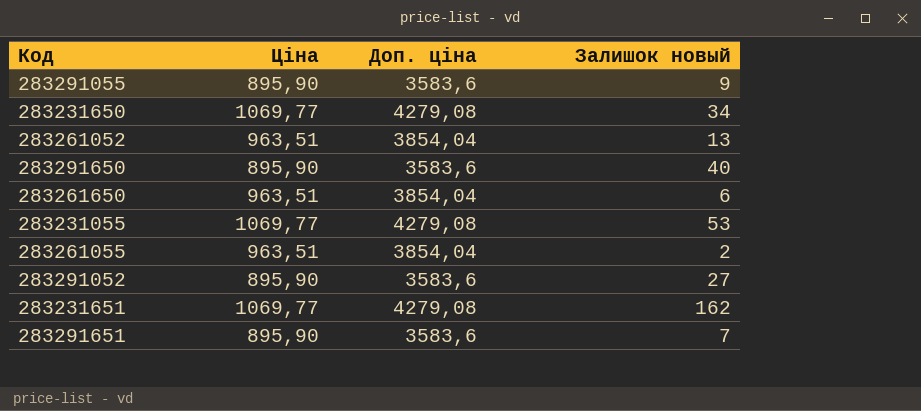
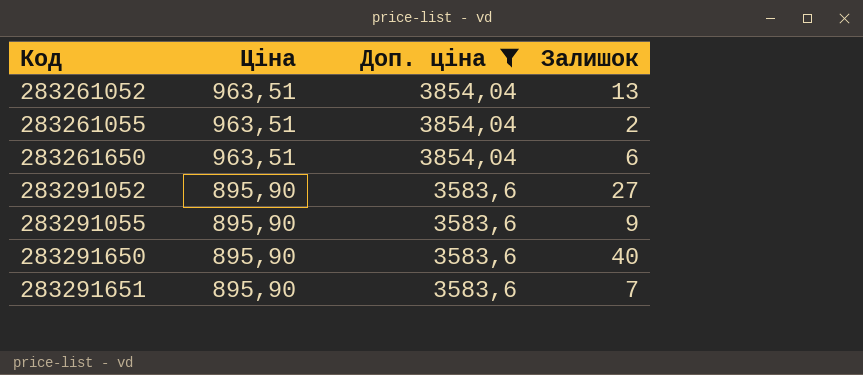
filter: none -> Доп. ціна != 4279,08
row order: none -> Код ascending
column name: Залишок новый -> Залишок

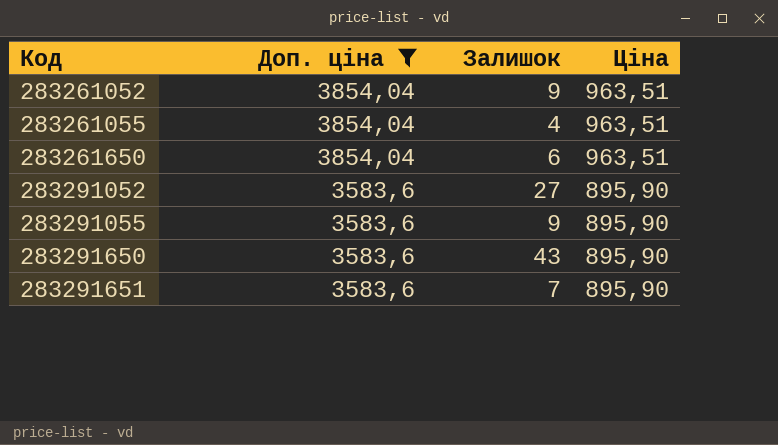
column Ціна | position: 2 -> 4
283261052 | Залишок: 13 -> 9
283261055 | Залишок: 2 -> 4
283291650 | Залишок: 40 -> 43

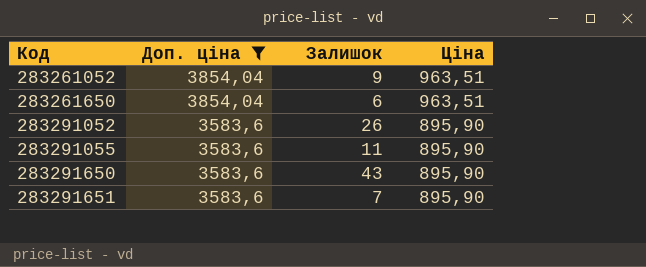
row 283261055: 3854,04 | 4 | 963,51 -> none
283291052 | Залишок: 27 -> 26
283291055 | Залишок: 9 -> 11

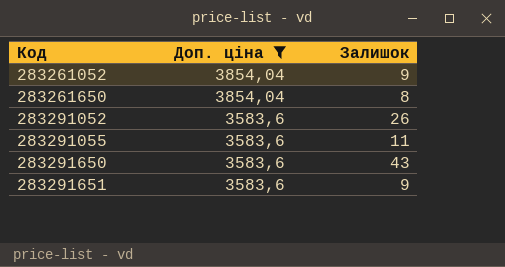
column Ціна | position: 4 -> none
283261650 | Залишок: 6 -> 8
283291651 | Залишок: 7 -> 9

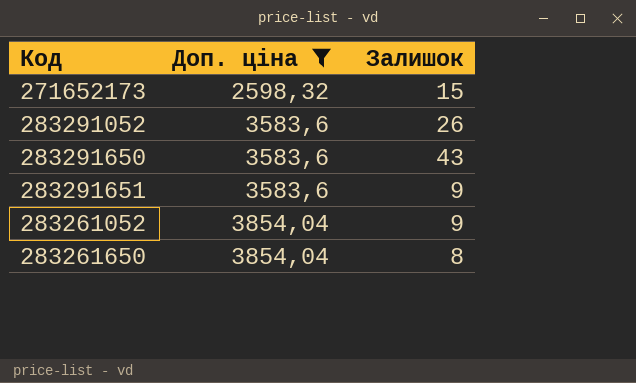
row order: Код ascending -> Доп. ціна ascending
row 283291055: 3583,6 | 11 -> none
row 271652173: none -> 2598,32 | 15

